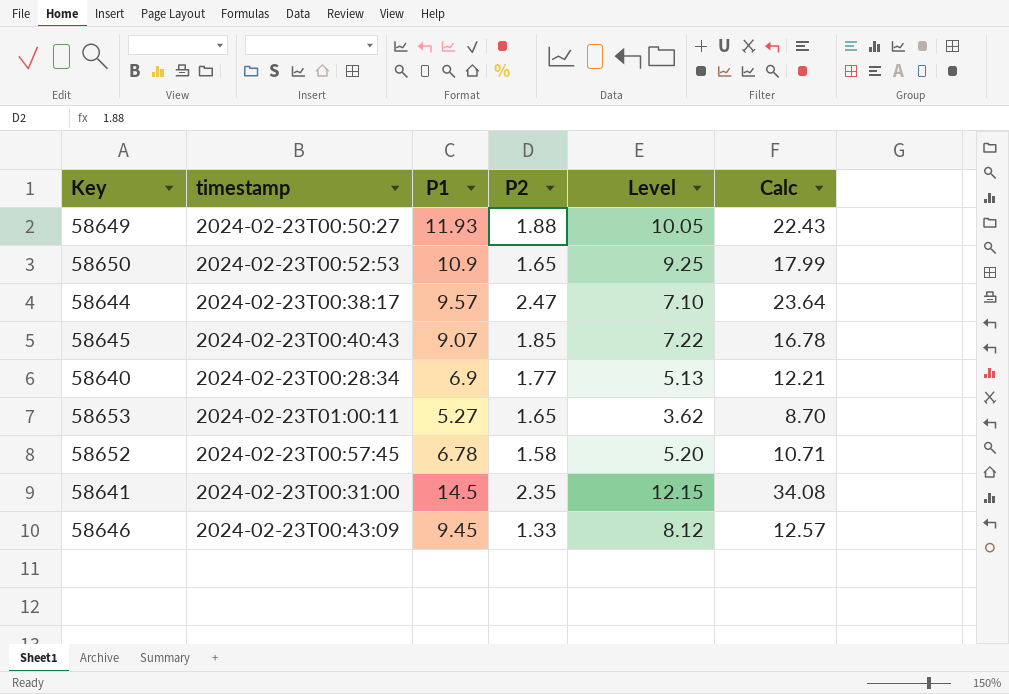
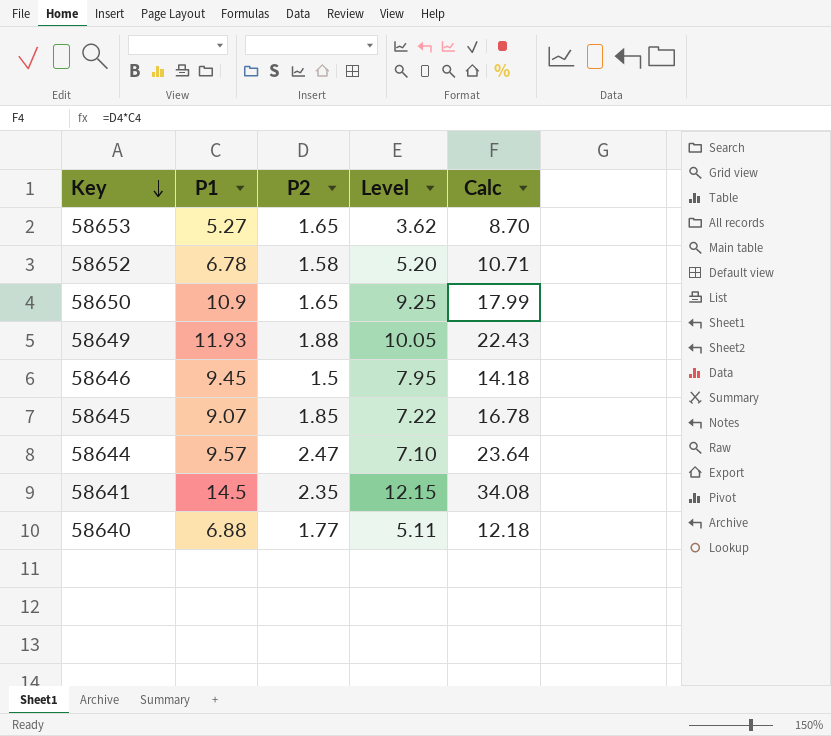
row order: none -> Key descending
column timestamp | position: 2 -> none
58646 | P2: 1.33 -> 1.5
58646 | Level: 8.12 -> 7.95
58646 | Calc: 12.57 -> 14.18
58640 | P1: 6.9 -> 6.88
58640 | Level: 5.13 -> 5.11
58640 | Calc: 12.21 -> 12.18

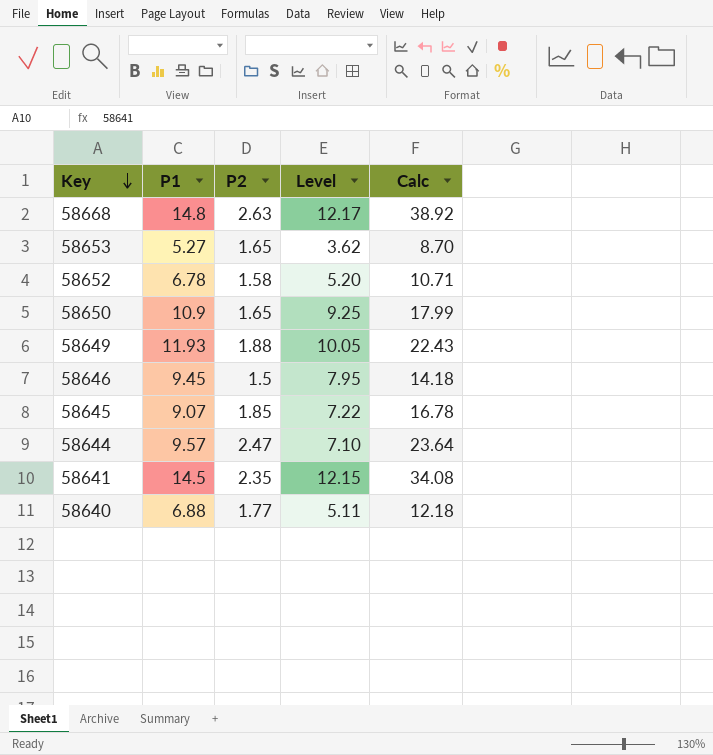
row 58668: none -> 14.8 | 2.63 | 12.17 | 38.92

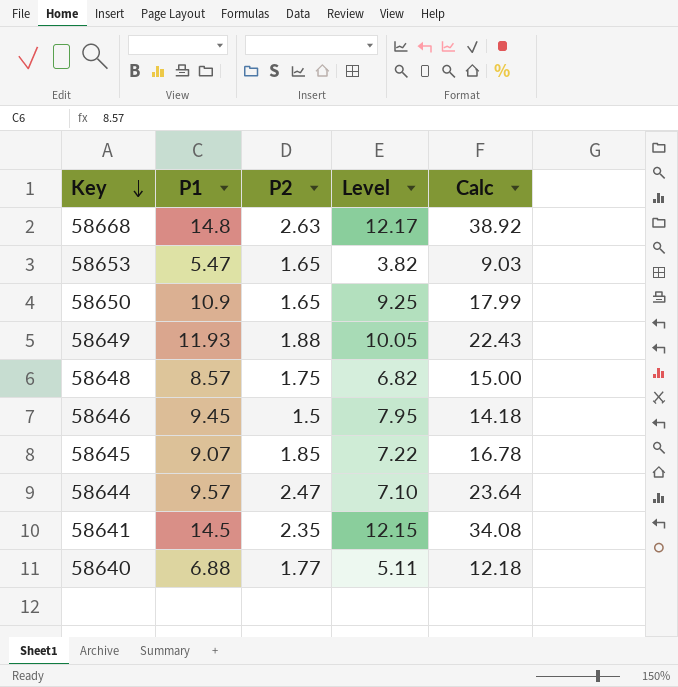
row 58652: 6.78 | 1.58 | 5.20 | 10.71 -> none
58653 | P1: 5.27 -> 5.47
58653 | Level: 3.62 -> 3.82
58653 | Calc: 8.70 -> 9.03
row 58648: none -> 8.57 | 1.75 | 6.82 | 15.00

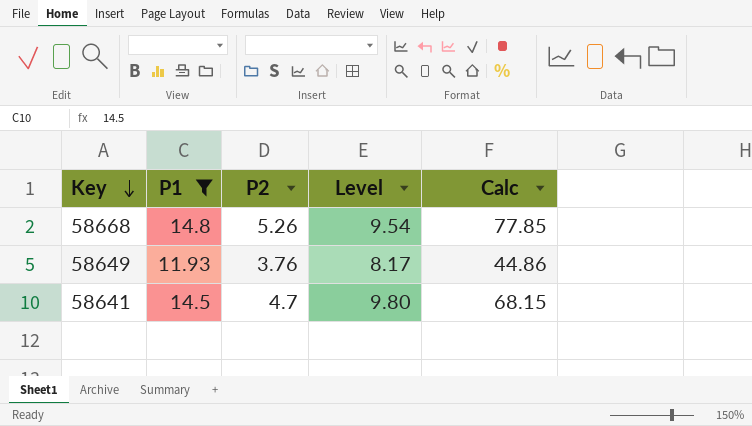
filter: none -> P1 >= 11.93
58668 | P2: 2.63 -> 5.26
58668 | Level: 12.17 -> 9.54
58668 | Calc: 38.92 -> 77.85
58649 | P2: 1.88 -> 3.76
58649 | Level: 10.05 -> 8.17
58649 | Calc: 22.43 -> 44.86
58641 | P2: 2.35 -> 4.7
58641 | Level: 12.15 -> 9.80
58641 | Calc: 34.08 -> 68.15

